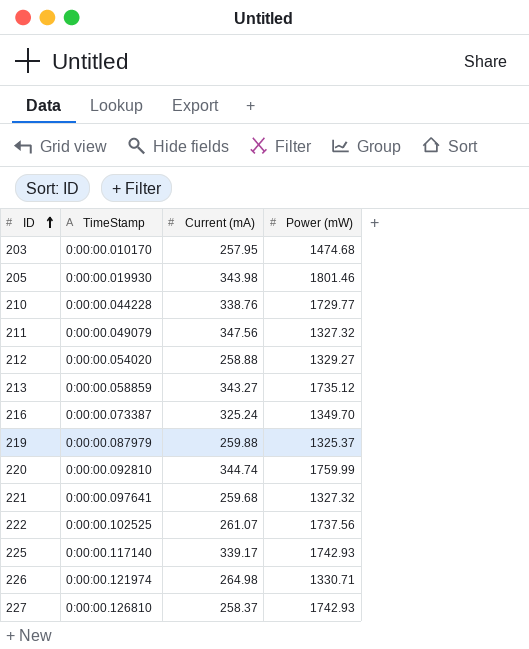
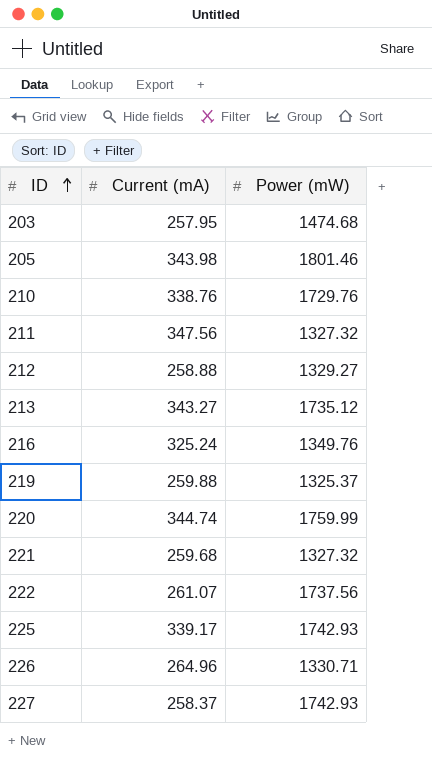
column TimeStamp | position: 2 -> none
210 | Power (mW): 1729.77 -> 1729.76
216 | Power (mW): 1349.70 -> 1349.76
226 | Current (mA): 264.98 -> 264.96

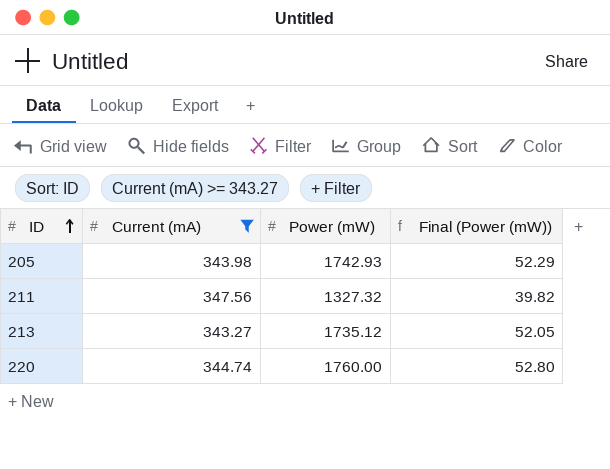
filter: none -> Current (mA) >= 343.27
column Final (Power (mW)) | formula: none -> [Power (mW)] * 0.03
205 | Power (mW): 1801.46 -> 1742.93
220 | Power (mW): 1759.99 -> 1760.00

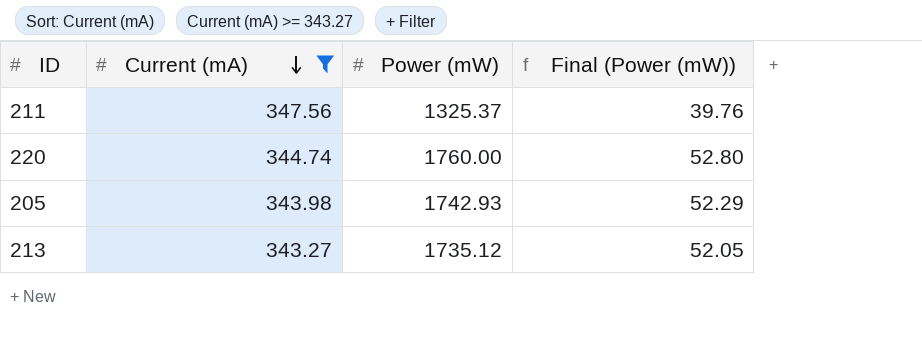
row order: ID ascending -> Current (mA) descending
211 | Power (mW): 1327.32 -> 1325.37
211 | Final (Power (mW)): 39.82 -> 39.76

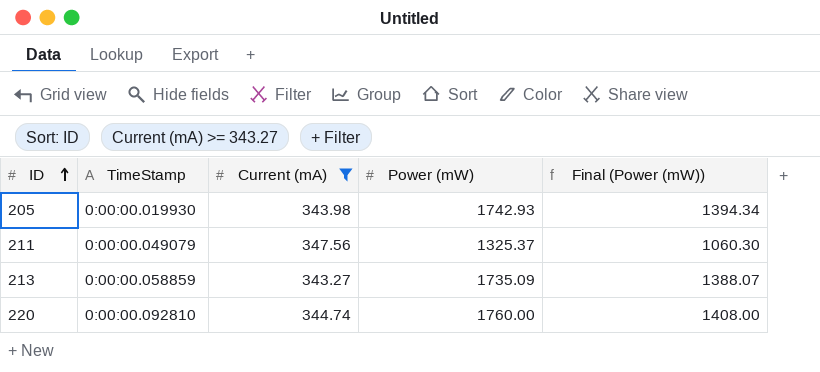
row order: Current (mA) descending -> ID ascending
column TimeStamp | position: none -> 2
column Final (Power (mW)) | formula: [Power (mW)] * 0.03 -> [Power (mW)] * 0.8
213 | Power (mW): 1735.12 -> 1735.09

